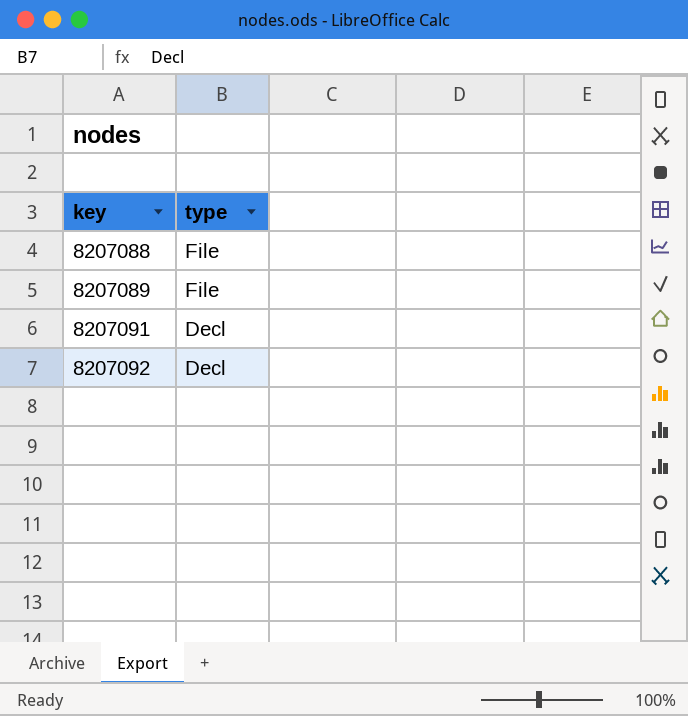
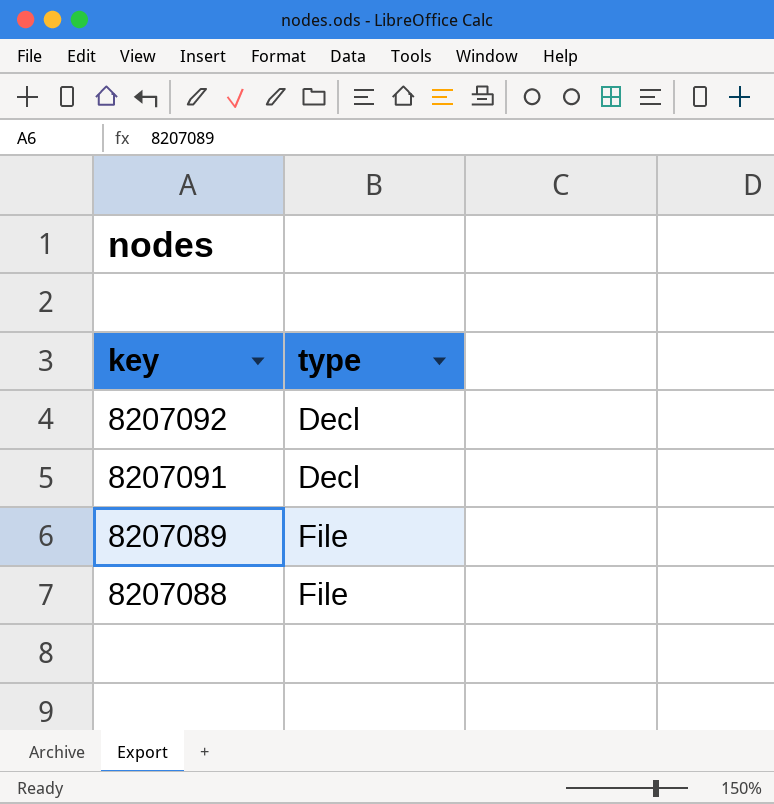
row order: key ascending -> key descending

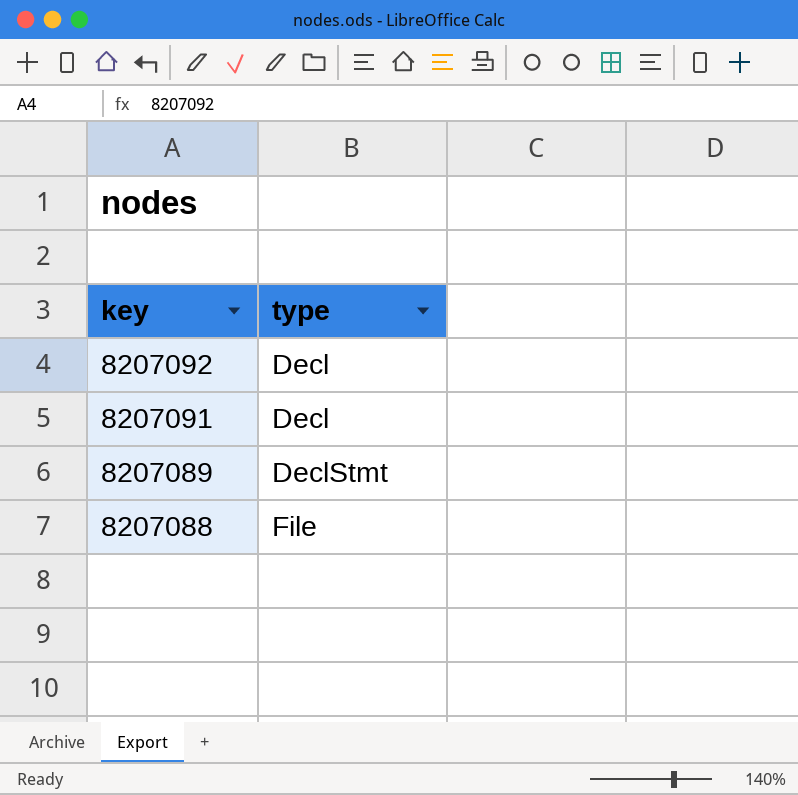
8207089 | type: File -> DeclStmt

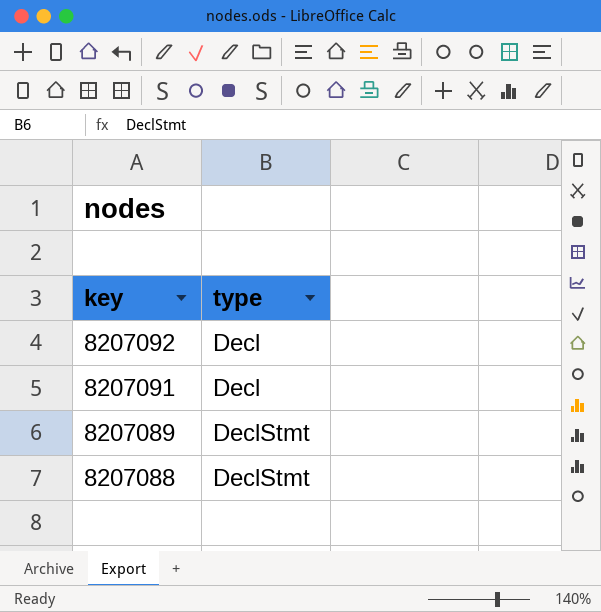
8207088 | type: File -> DeclStmt

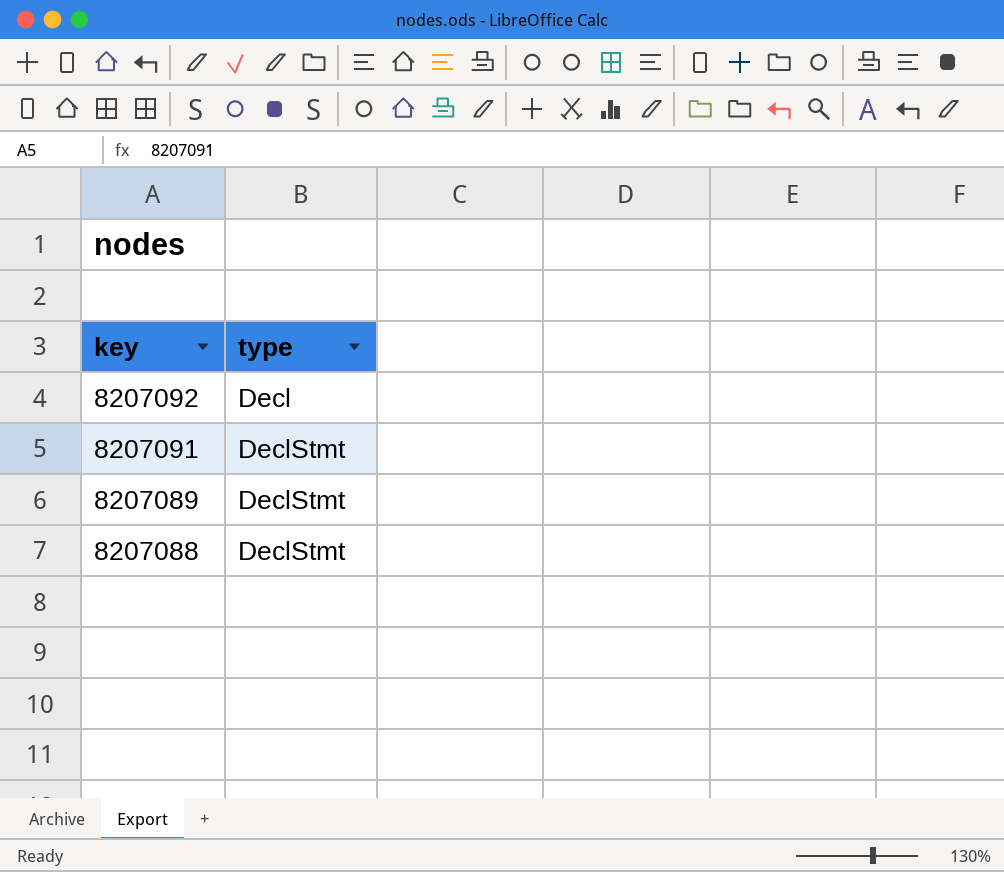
8207091 | type: Decl -> DeclStmt

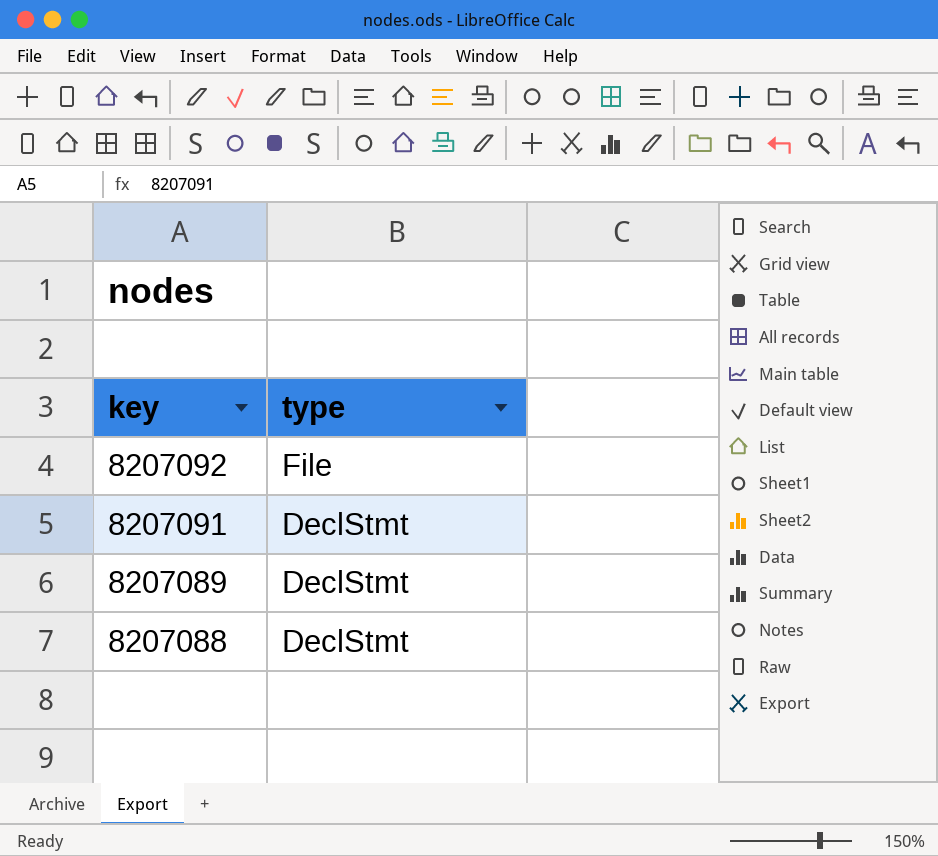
8207092 | type: Decl -> File

